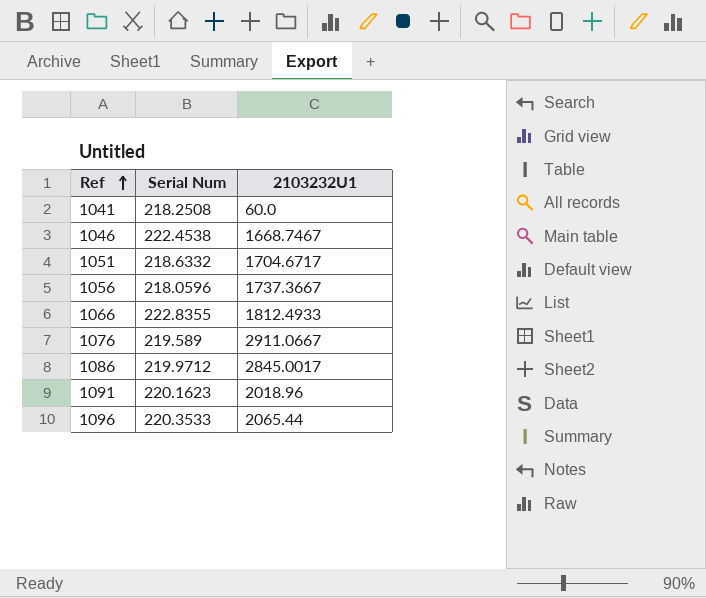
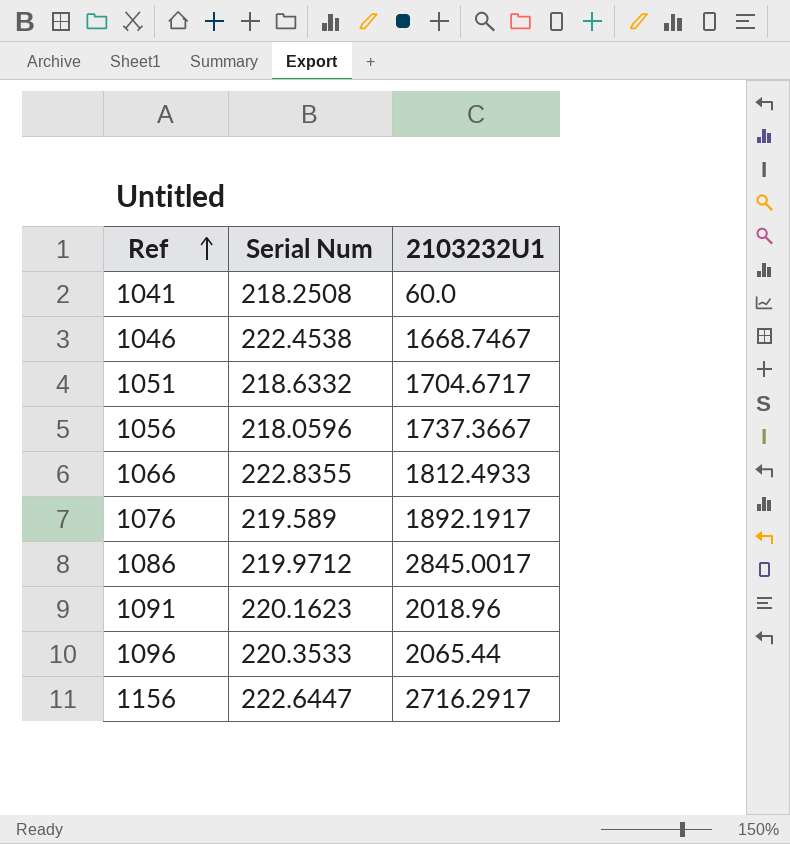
1076 | 2103232U1: 2911.0667 -> 1892.1917
row 1156: none -> 222.6447 | 2716.2917

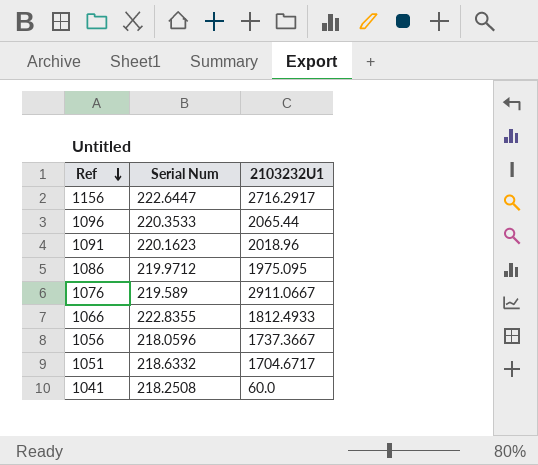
row order: Ref ascending -> Ref descending
row 1046: 222.4538 | 1668.7467 -> none
1086 | 2103232U1: 2845.0017 -> 1975.095
1076 | 2103232U1: 1892.1917 -> 2911.0667

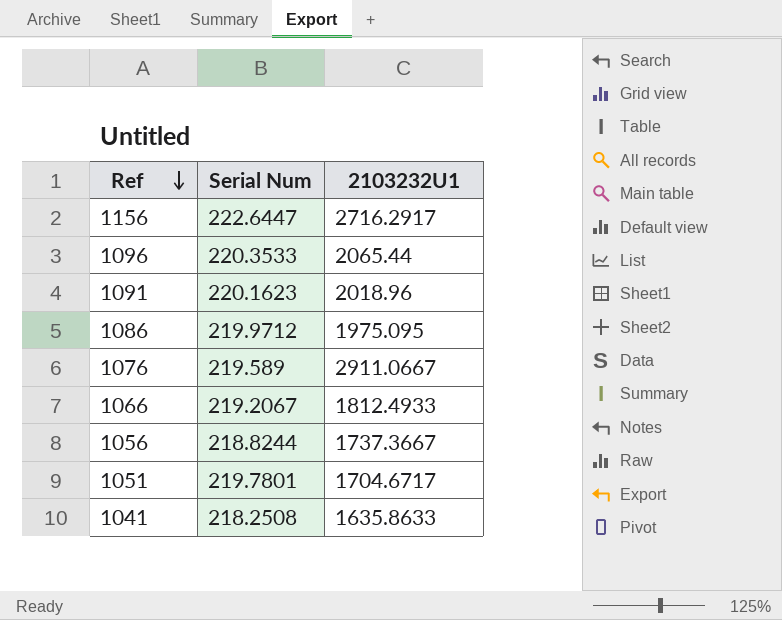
1066 | Serial Num: 222.8355 -> 219.2067
1056 | Serial Num: 218.0596 -> 218.8244
1051 | Serial Num: 218.6332 -> 219.7801
1041 | 2103232U1: 60.0 -> 1635.8633

